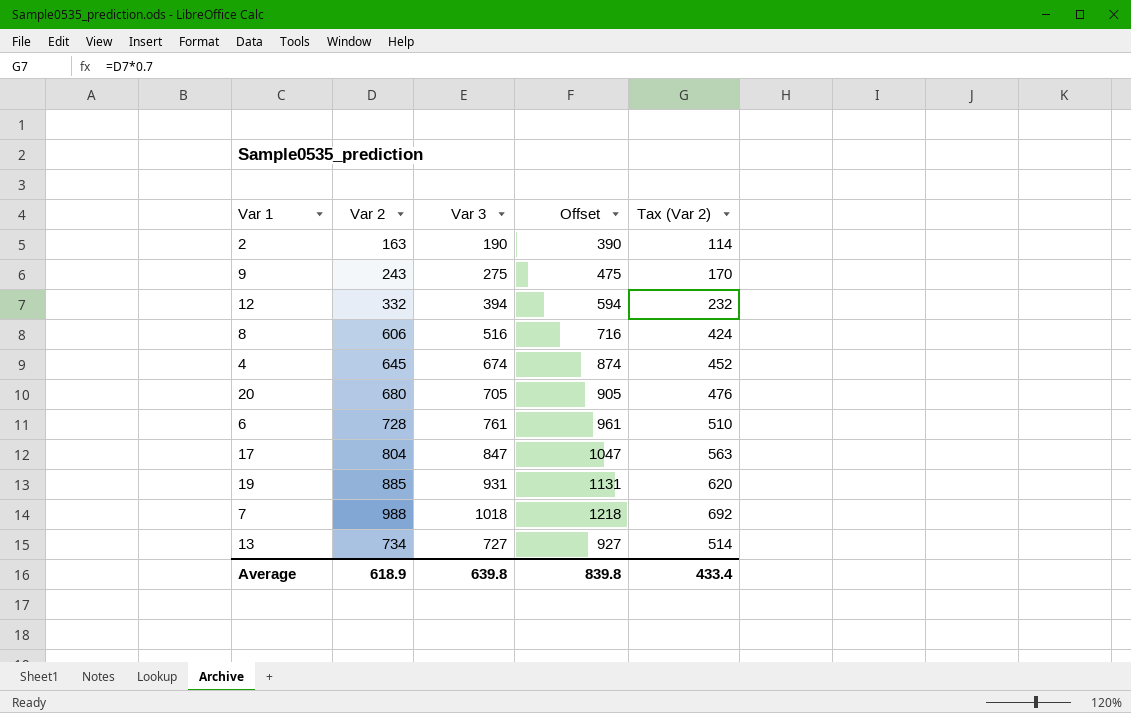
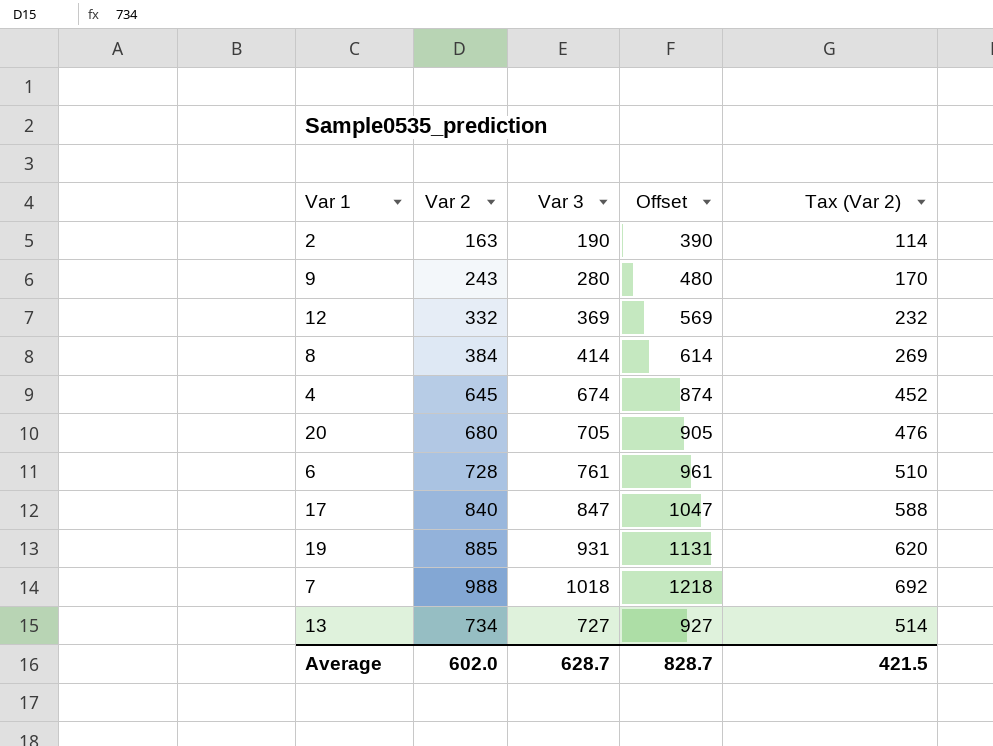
9 | Var 3: 275 -> 280
9 | Offset: 475 -> 480
12 | Var 3: 394 -> 369
12 | Offset: 594 -> 569
8 | Var 2: 606 -> 384
8 | Var 3: 516 -> 414
8 | Offset: 716 -> 614
8 | Tax (Var 2): 424 -> 269
17 | Var 2: 804 -> 840
17 | Tax (Var 2): 563 -> 588
Average | Var 2: 618.9 -> 602.0
Average | Var 3: 639.8 -> 628.7
Average | Offset: 839.8 -> 828.7
Average | Tax (Var 2): 433.4 -> 421.5

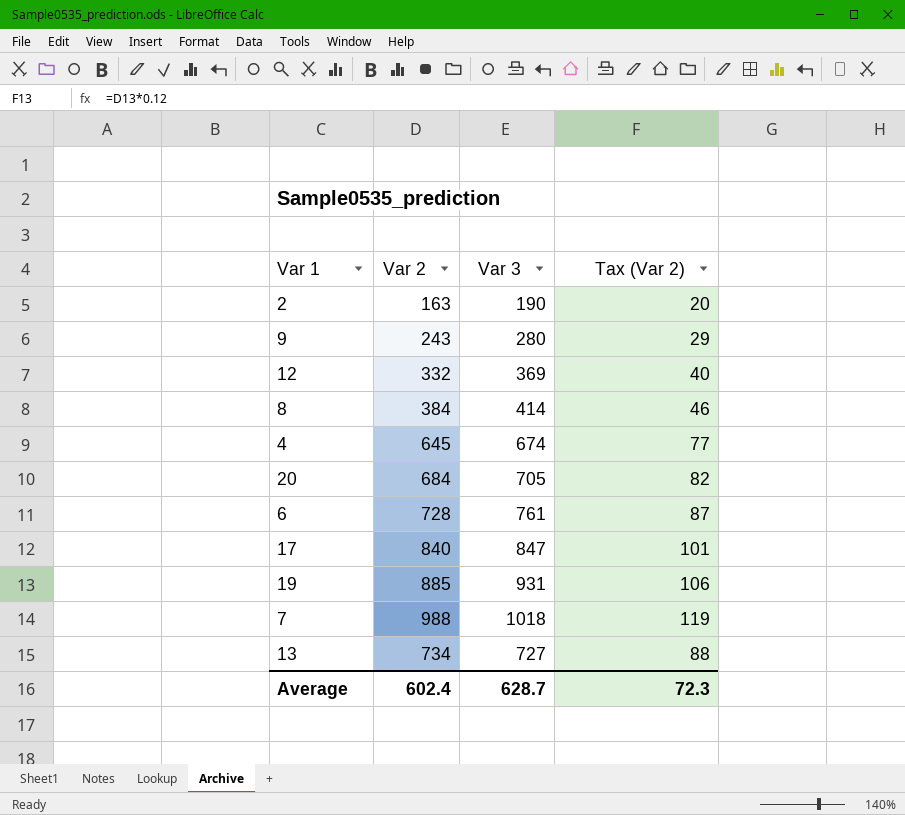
column Offset | formula: [Var 3] + 200 -> none
column Tax (Var 2) | formula: [Var 2] * 0.7 -> [Var 2] * 0.12
20 | Var 2: 680 -> 684
Average | Var 2: 602.0 -> 602.4
Average | Tax (Var 2): 421.5 -> 72.3

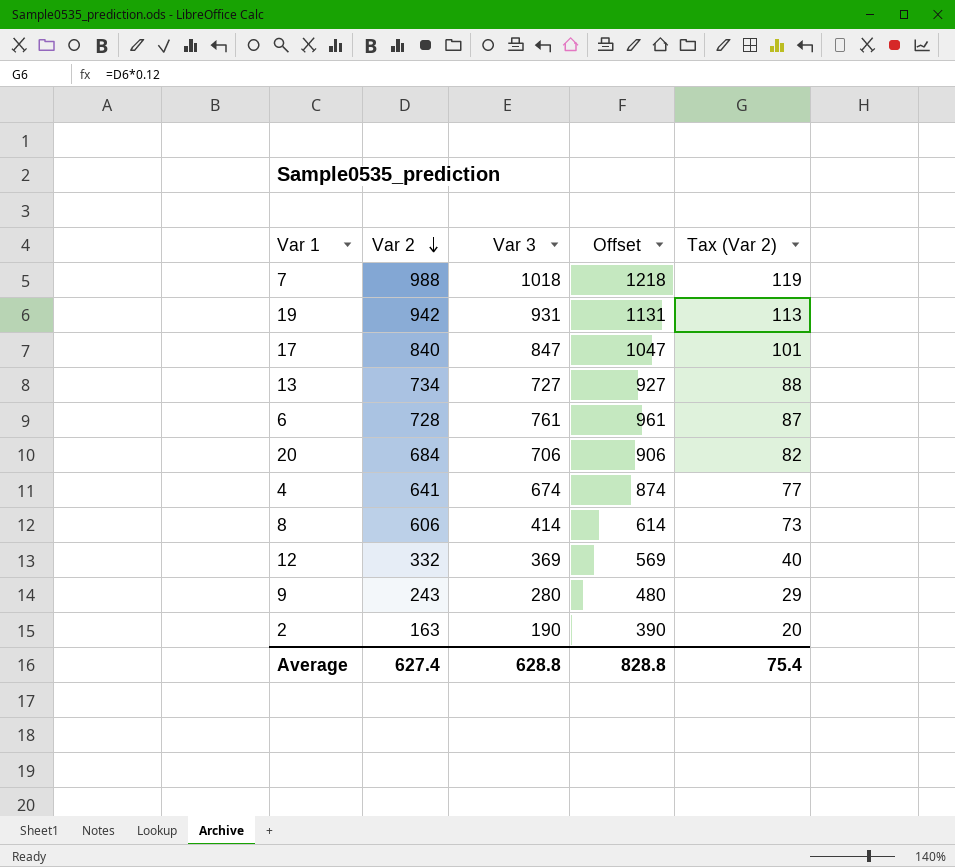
row order: none -> Var 2 descending
column Offset | formula: none -> [Var 3] + 200
19 | Var 2: 885 -> 942
19 | Tax (Var 2): 106 -> 113
20 | Var 3: 705 -> 706
4 | Var 2: 645 -> 641
8 | Var 2: 384 -> 606
8 | Tax (Var 2): 46 -> 73
Average | Var 2: 602.4 -> 627.4
Average | Var 3: 628.7 -> 628.8
Average | Tax (Var 2): 72.3 -> 75.4

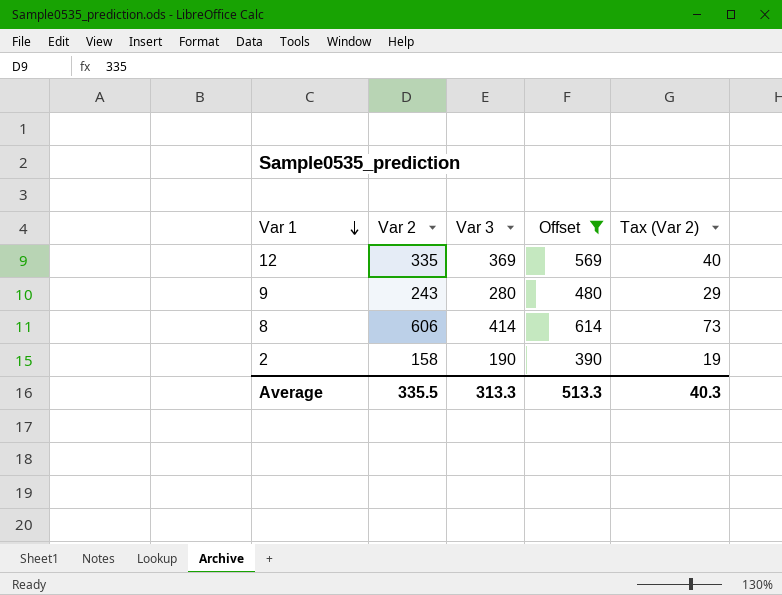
filter: none -> Offset <= 614
row order: Var 2 descending -> Var 1 descending
12 | Var 2: 332 -> 335
2 | Var 2: 163 -> 158
2 | Tax (Var 2): 20 -> 19
Average | Var 2: 627.4 -> 335.5
Average | Var 3: 628.8 -> 313.3
Average | Offset: 828.8 -> 513.3
Average | Tax (Var 2): 75.4 -> 40.3

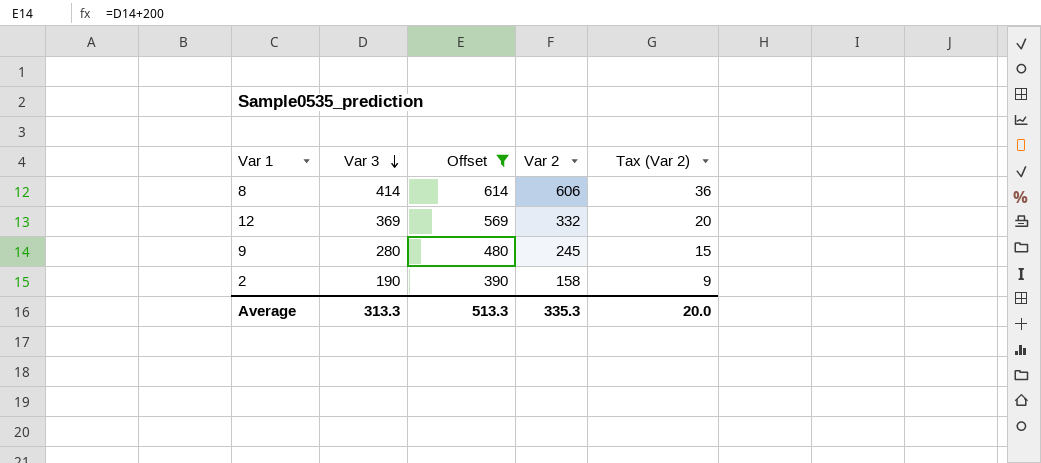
row order: Var 1 descending -> Var 3 descending
column Var 2 | position: 2 -> 4
column Tax (Var 2) | formula: [Var 2] * 0.12 -> [Var 2] * 0.06
12 | Var 2: 335 -> 332
9 | Var 2: 243 -> 245
Average | Var 2: 335.5 -> 335.3
Average | Tax (Var 2): 40.3 -> 20.0

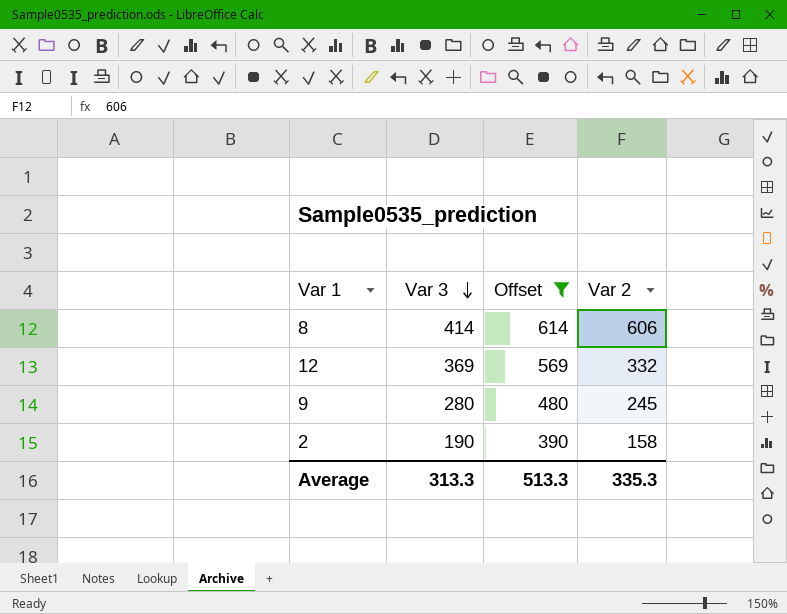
column Tax (Var 2) | formula: [Var 2] * 0.06 -> none

